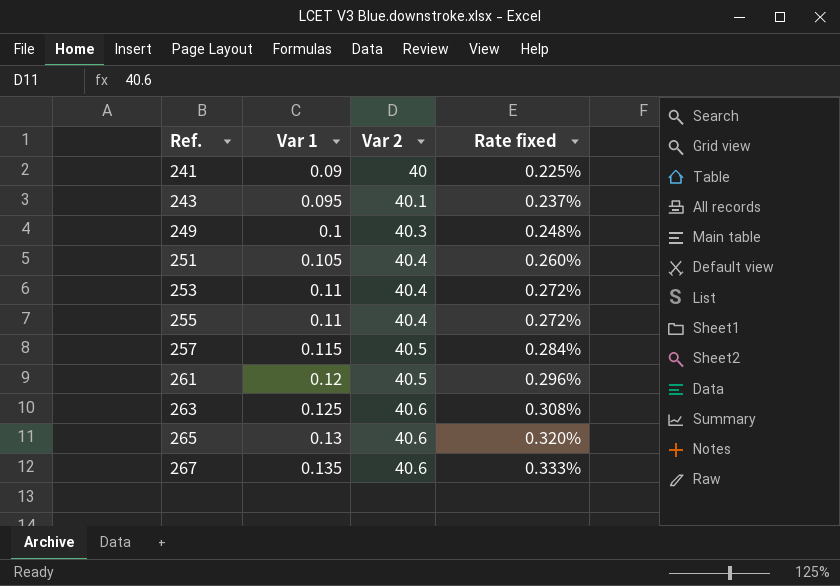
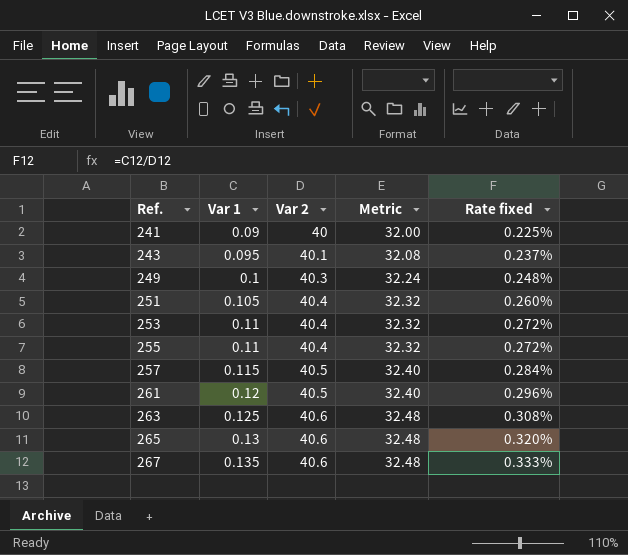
column Metric | formula: none -> [Var 2] * 0.8

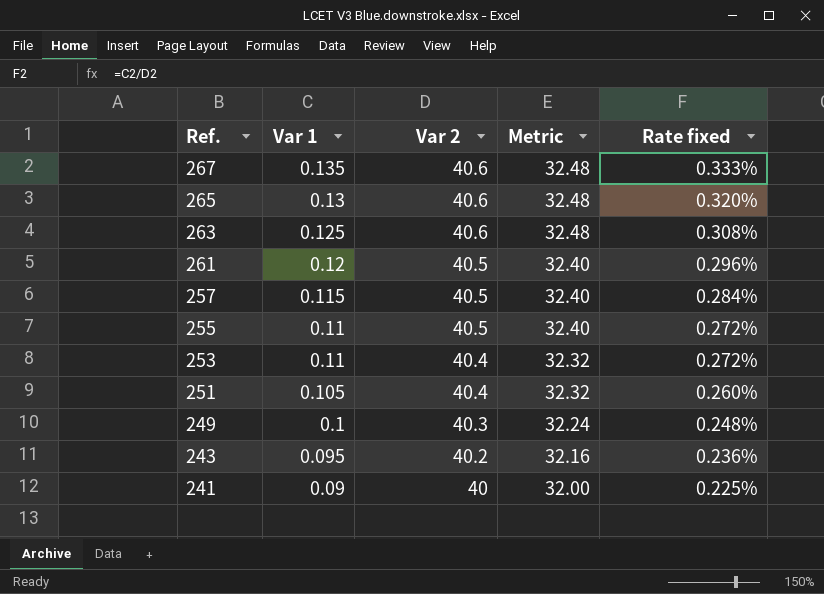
row order: Ref. ascending -> Ref. descending
255 | Var 2: 40.4 -> 40.5
255 | Metric: 32.32 -> 32.40
243 | Var 2: 40.1 -> 40.2
243 | Metric: 32.08 -> 32.16
243 | Rate fixed: 0.237% -> 0.236%

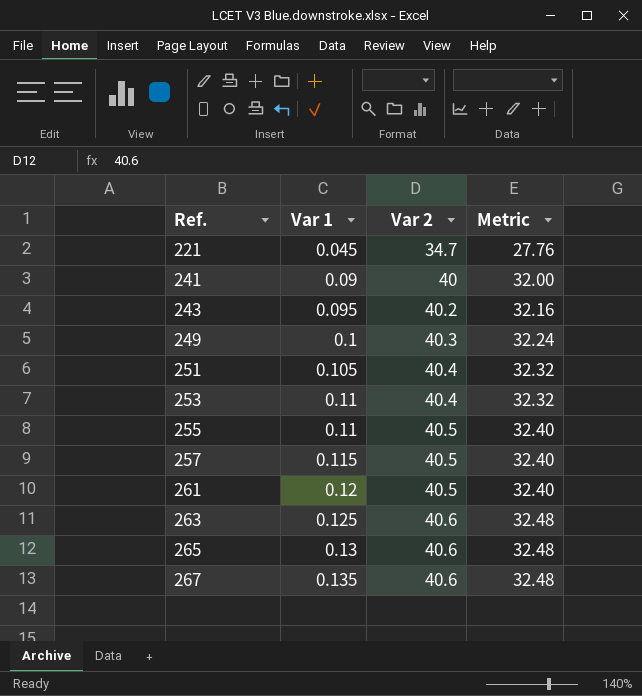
row order: Ref. descending -> Ref. ascending
column Rate fixed | formula: [Var 1] / [Var 2] -> none
row 221: none -> 0.045 | 34.7 | 27.76

